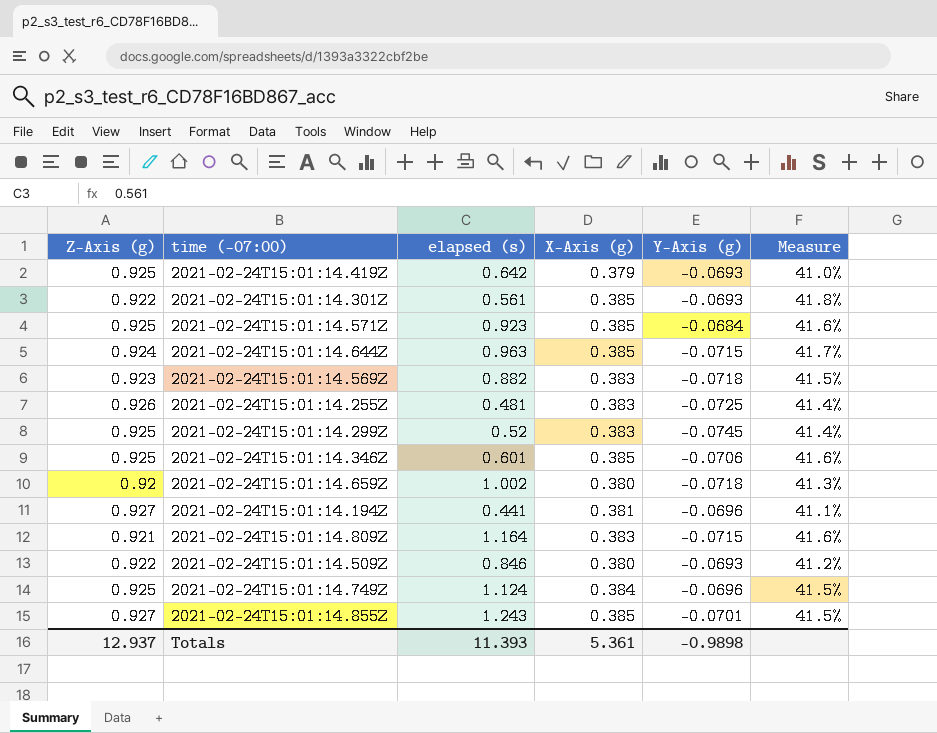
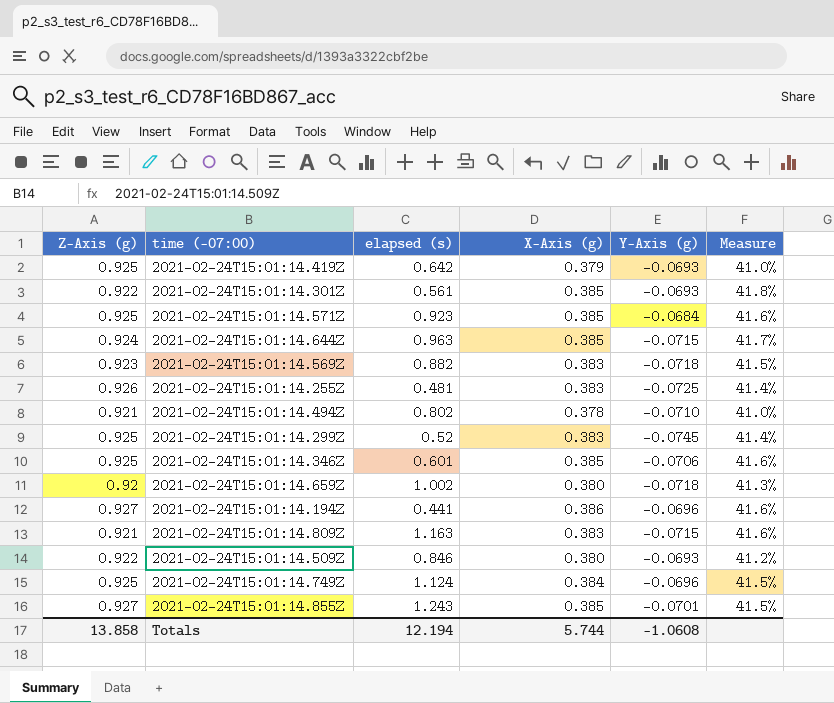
row 2021-02-24T15:01:14.494Z: none -> 0.921 | 0.802 | 0.378 | -0.0710 | 41.0%
2021-02-24T15:01:14.194Z | X-Axis (g): 0.381 -> 0.386
2021-02-24T15:01:14.194Z | Measure: 41.1% -> 41.6%
2021-02-24T15:01:14.809Z | elapsed (s): 1.164 -> 1.163
Totals | Z-Axis (g): 12.937 -> 13.858
Totals | elapsed (s): 11.393 -> 12.194
Totals | X-Axis (g): 5.361 -> 5.744
Totals | Y-Axis (g): -0.9898 -> -1.0608

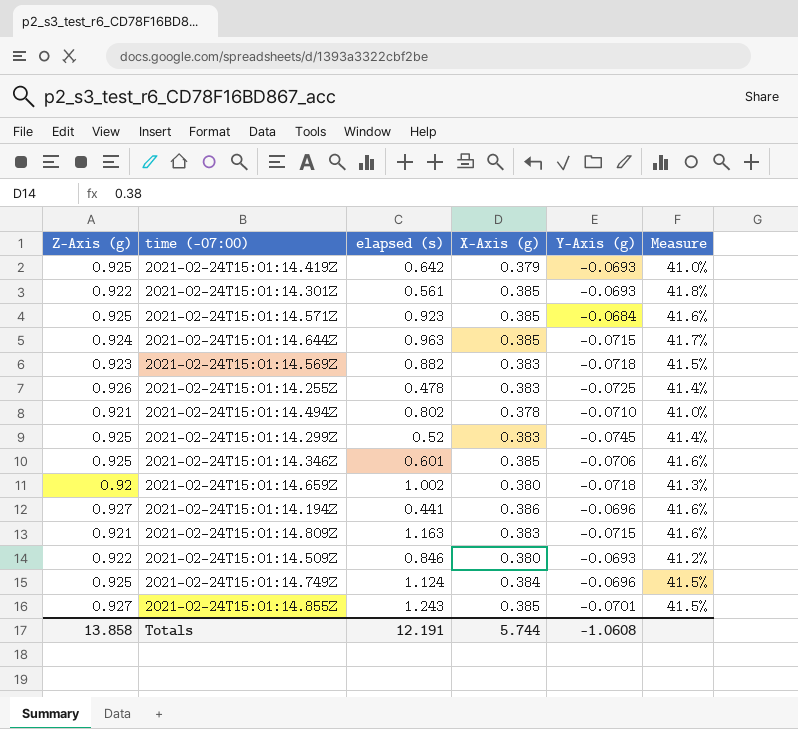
2021-02-24T15:01:14.255Z | elapsed (s): 0.481 -> 0.478
Totals | elapsed (s): 12.194 -> 12.191

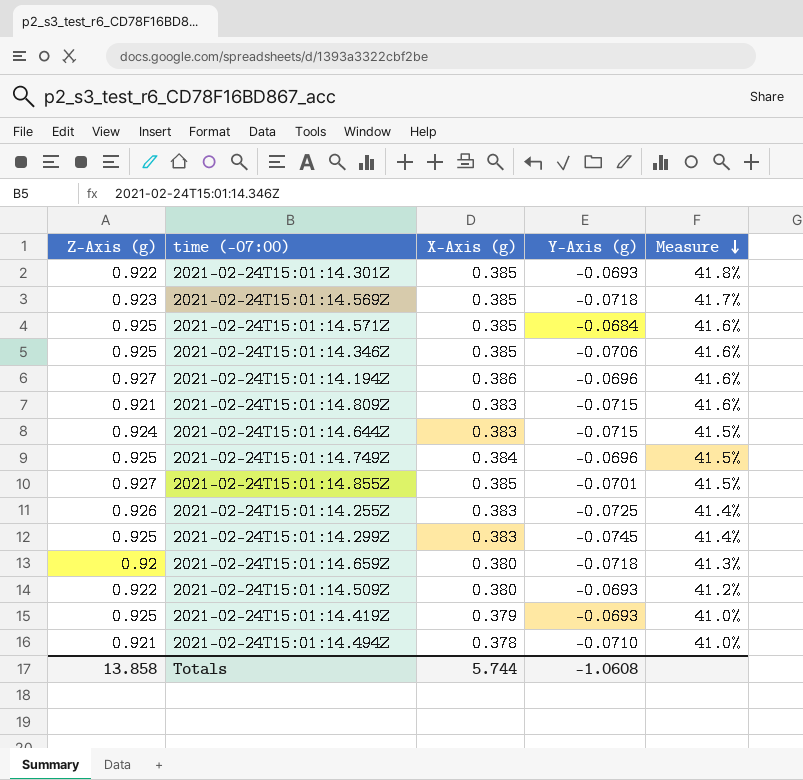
row order: none -> Measure descending
column elapsed (s) | position: 3 -> none
2021-02-24T15:01:14.569Z | X-Axis (g): 0.383 -> 0.385
2021-02-24T15:01:14.569Z | Measure: 41.5% -> 41.7%
2021-02-24T15:01:14.644Z | X-Axis (g): 0.385 -> 0.383
2021-02-24T15:01:14.644Z | Measure: 41.7% -> 41.5%

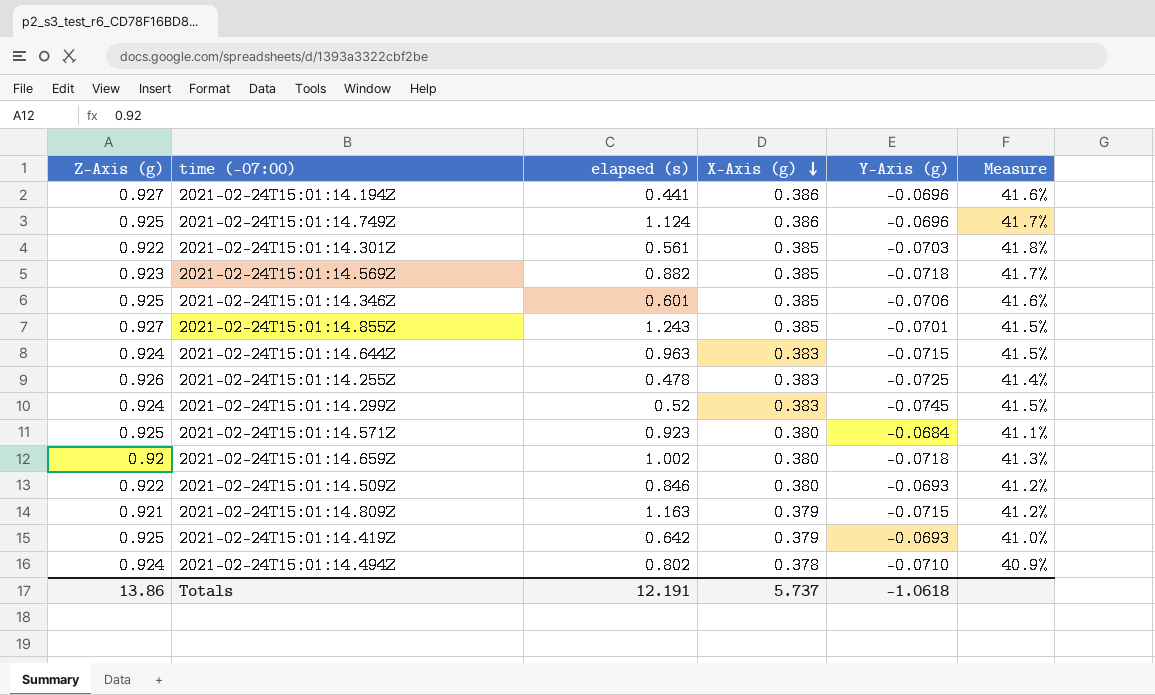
row order: Measure descending -> X-Axis (g) descending
column elapsed (s) | position: none -> 3
2021-02-24T15:01:14.749Z | X-Axis (g): 0.384 -> 0.386
2021-02-24T15:01:14.749Z | Measure: 41.5% -> 41.7%
2021-02-24T15:01:14.301Z | Y-Axis (g): -0.0693 -> -0.0703
2021-02-24T15:01:14.299Z | Z-Axis (g): 0.925 -> 0.924
2021-02-24T15:01:14.299Z | Measure: 41.4% -> 41.5%
2021-02-24T15:01:14.571Z | X-Axis (g): 0.385 -> 0.380
2021-02-24T15:01:14.571Z | Measure: 41.6% -> 41.1%
2021-02-24T15:01:14.809Z | X-Axis (g): 0.383 -> 0.379
2021-02-24T15:01:14.809Z | Measure: 41.6% -> 41.2%
2021-02-24T15:01:14.494Z | Z-Axis (g): 0.921 -> 0.924
2021-02-24T15:01:14.494Z | Measure: 41.0% -> 40.9%
Totals | Z-Axis (g): 13.858 -> 13.86
Totals | X-Axis (g): 5.744 -> 5.737
Totals | Y-Axis (g): -1.0608 -> -1.0618

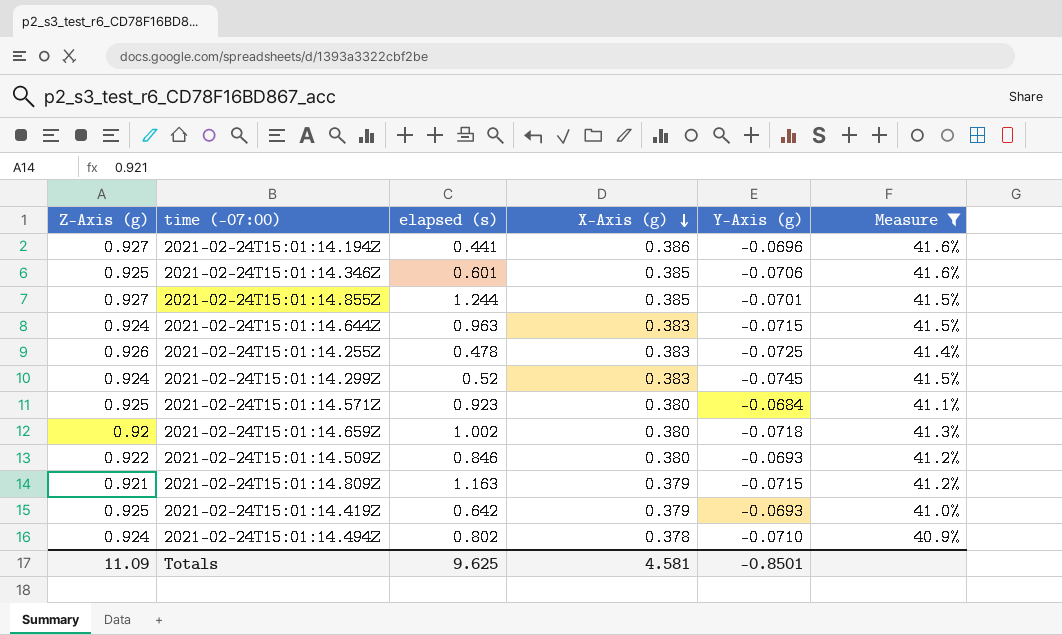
filter: none -> Measure <= 41.6%
2021-02-24T15:01:14.855Z | elapsed (s): 1.243 -> 1.244
Totals | Z-Axis (g): 13.86 -> 11.09
Totals | elapsed (s): 12.191 -> 9.625
Totals | X-Axis (g): 5.737 -> 4.581
Totals | Y-Axis (g): -1.0618 -> -0.8501

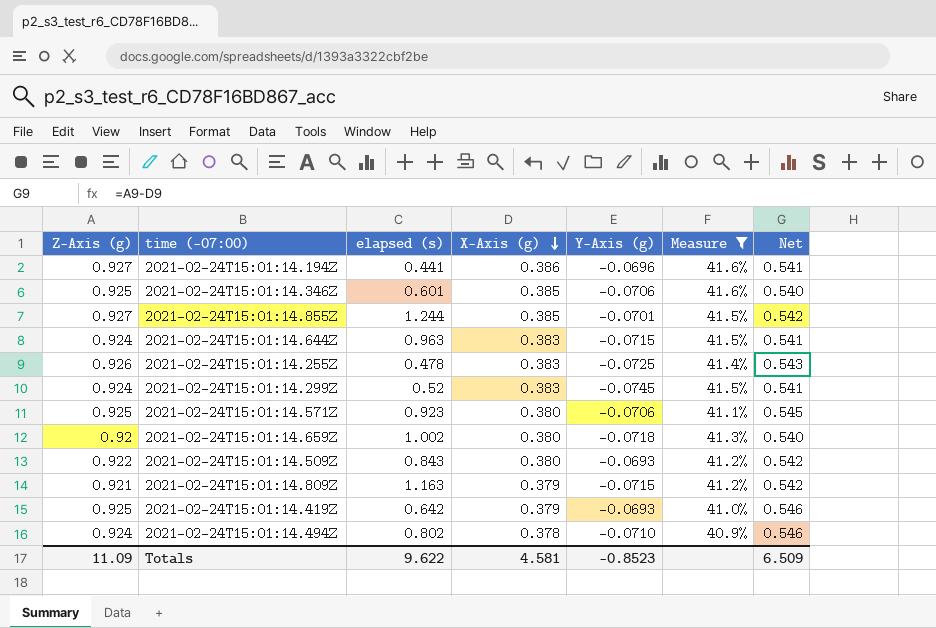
column Net | formula: none -> [Z-Axis (g)] - [X-Axis (g)]
2021-02-24T15:01:14.571Z | Y-Axis (g): -0.0684 -> -0.0706
2021-02-24T15:01:14.509Z | elapsed (s): 0.846 -> 0.843
Totals | elapsed (s): 9.625 -> 9.622
Totals | Y-Axis (g): -0.8501 -> -0.8523

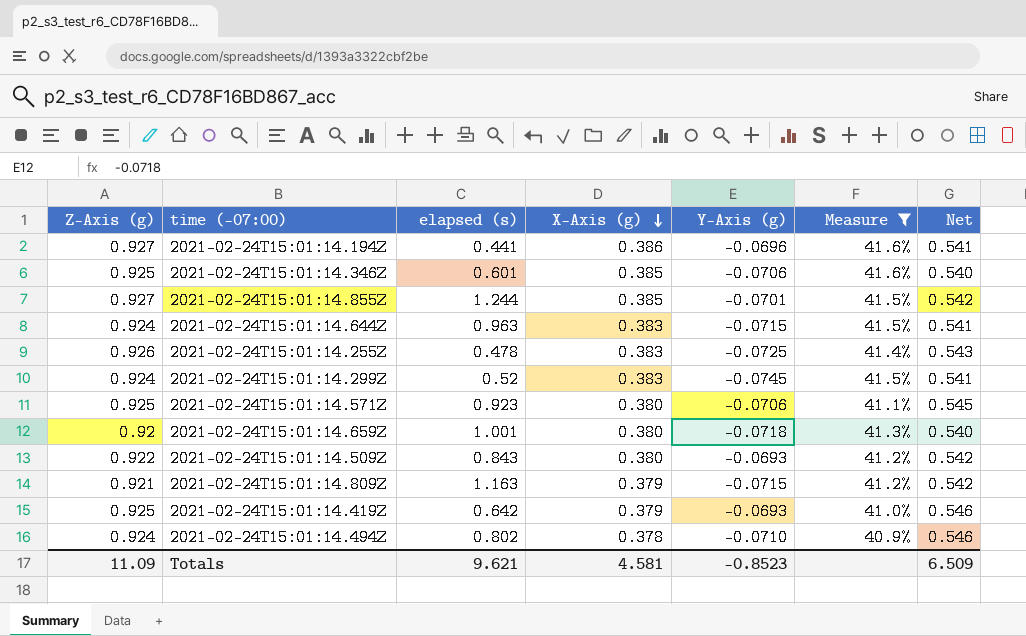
2021-02-24T15:01:14.659Z | elapsed (s): 1.002 -> 1.001
Totals | elapsed (s): 9.622 -> 9.621

